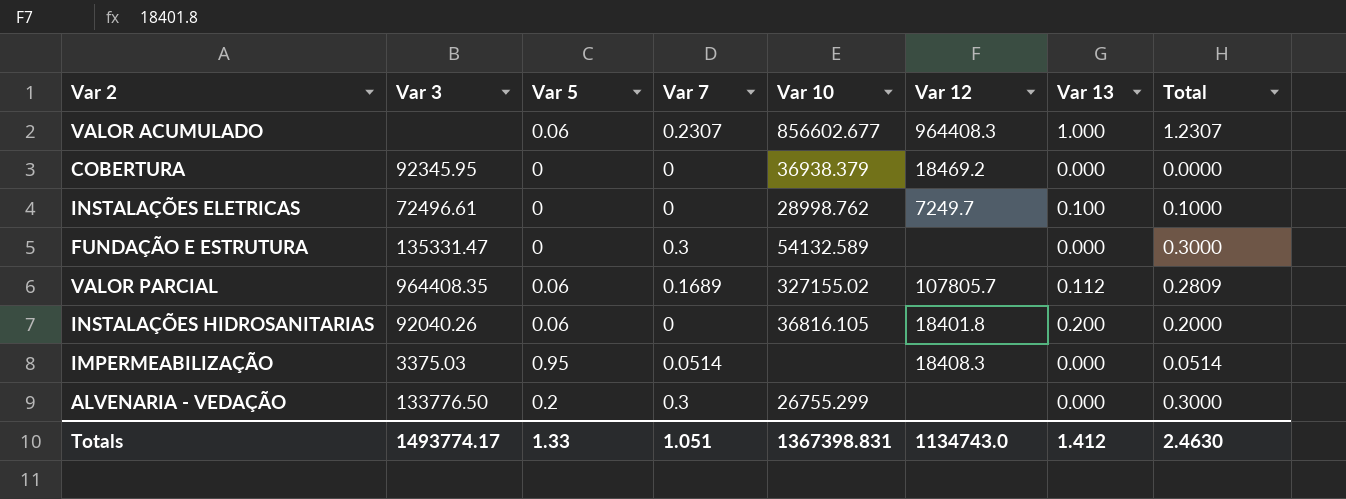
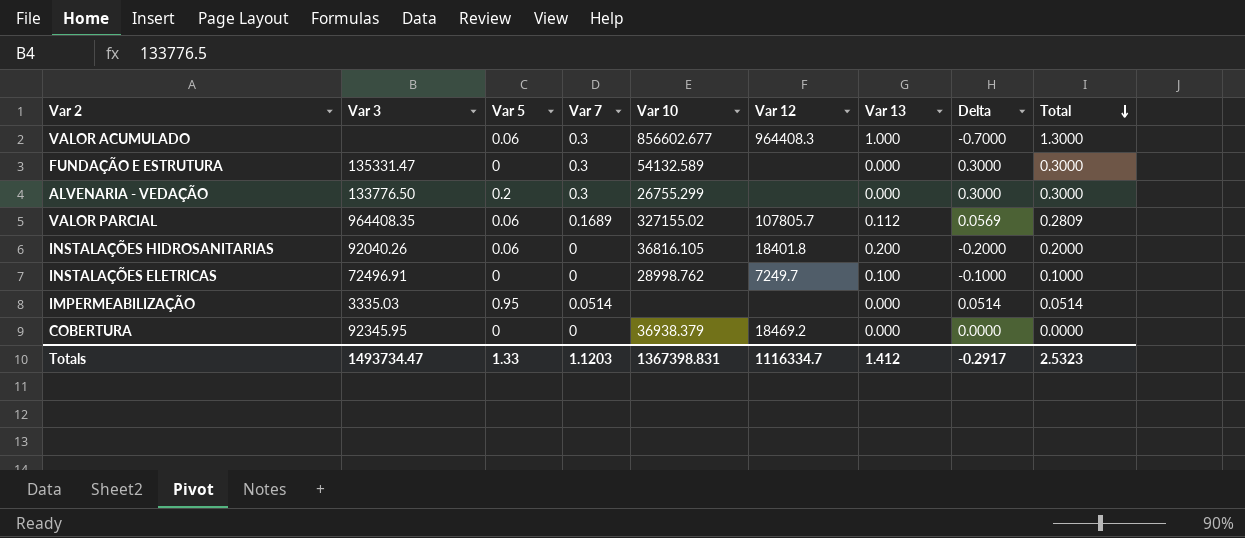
row order: none -> Total descending
column Delta | formula: none -> [Var 7] - [Var 13]
VALOR ACUMULADO | Var 7: 0.2307 -> 0.3
VALOR ACUMULADO | Total: 1.2307 -> 1.3000
INSTALAÇÕES ELETRICAS | Var 3: 72496.61 -> 72496.91
IMPERMEABILIZAÇÃO | Var 3: 3375.03 -> 3335.03
IMPERMEABILIZAÇÃO | Var 12: 18408.3 -> none
Totals | Var 3: 1493774.17 -> 1493734.47
Totals | Var 7: 1.051 -> 1.1203
Totals | Var 12: 1134743.0 -> 1116334.7
Totals | Total: 2.4630 -> 2.5323

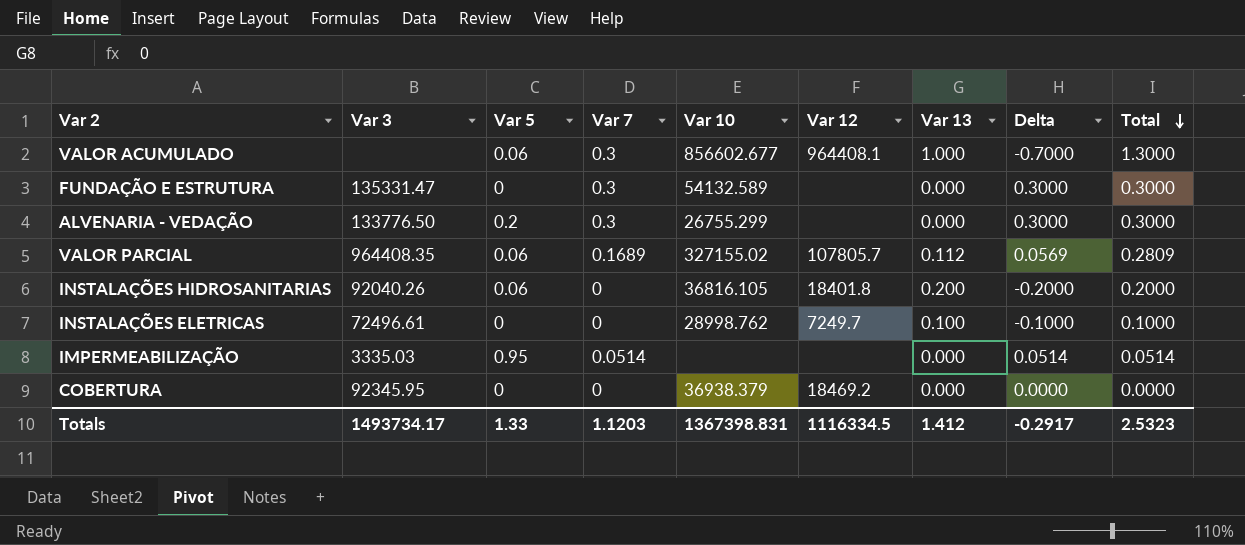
VALOR ACUMULADO | Var 12: 964408.3 -> 964408.1
INSTALAÇÕES ELETRICAS | Var 3: 72496.91 -> 72496.61
Totals | Var 3: 1493734.47 -> 1493734.17
Totals | Var 12: 1116334.7 -> 1116334.5

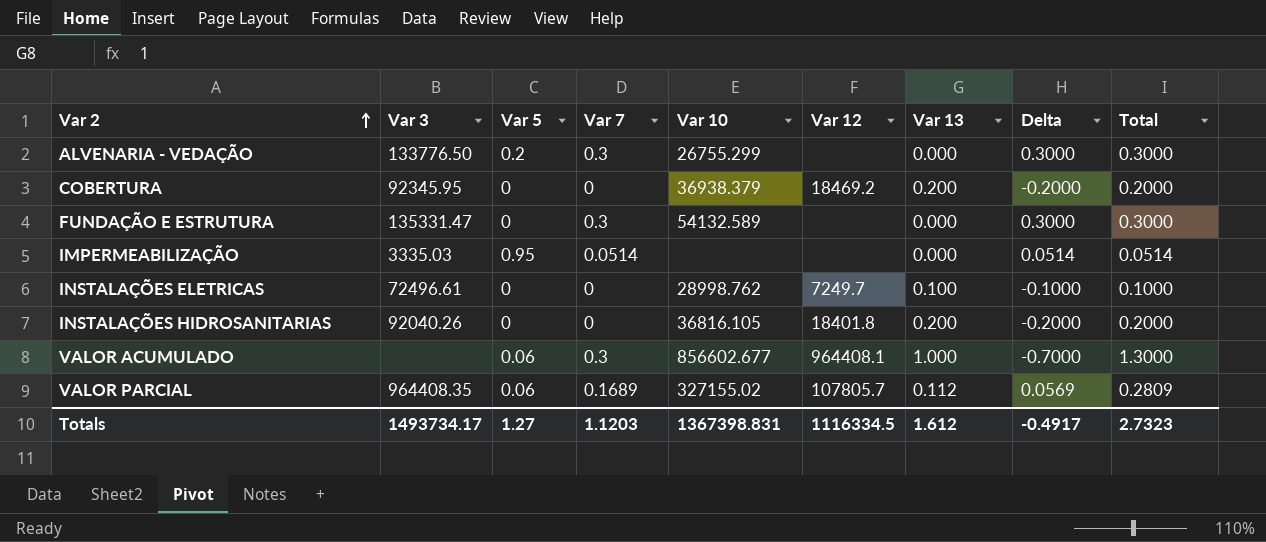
row order: Total descending -> Var 2 ascending
COBERTURA | Var 13: 0.000 -> 0.200
COBERTURA | Delta: 0.0000 -> -0.2000
COBERTURA | Total: 0.0000 -> 0.2000
INSTALAÇÕES HIDROSANITARIAS | Var 5: 0.06 -> 0
Totals | Var 5: 1.33 -> 1.27
Totals | Var 13: 1.412 -> 1.612
Totals | Delta: -0.2917 -> -0.4917
Totals | Total: 2.5323 -> 2.7323

